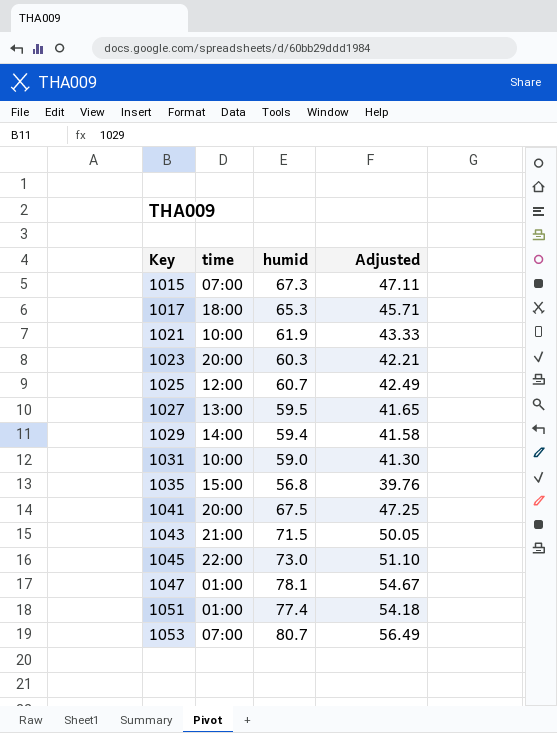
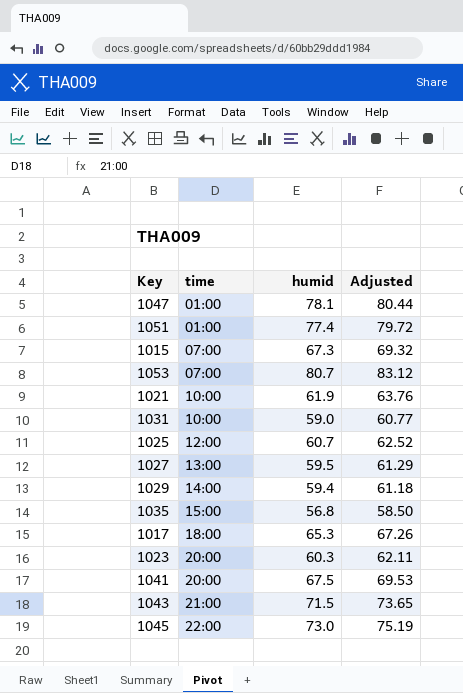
row order: Key ascending -> time ascending
column Adjusted | formula: [humid] * 0.7 -> [humid] * 1.03

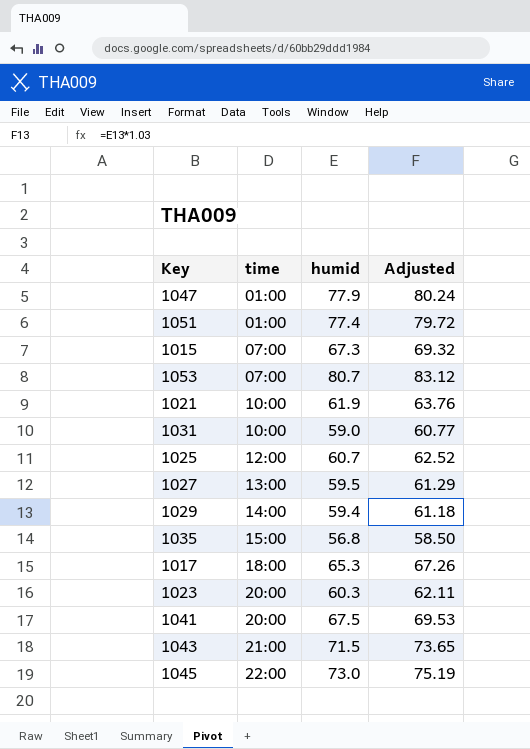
1047 | humid: 78.1 -> 77.9
1047 | Adjusted: 80.44 -> 80.24

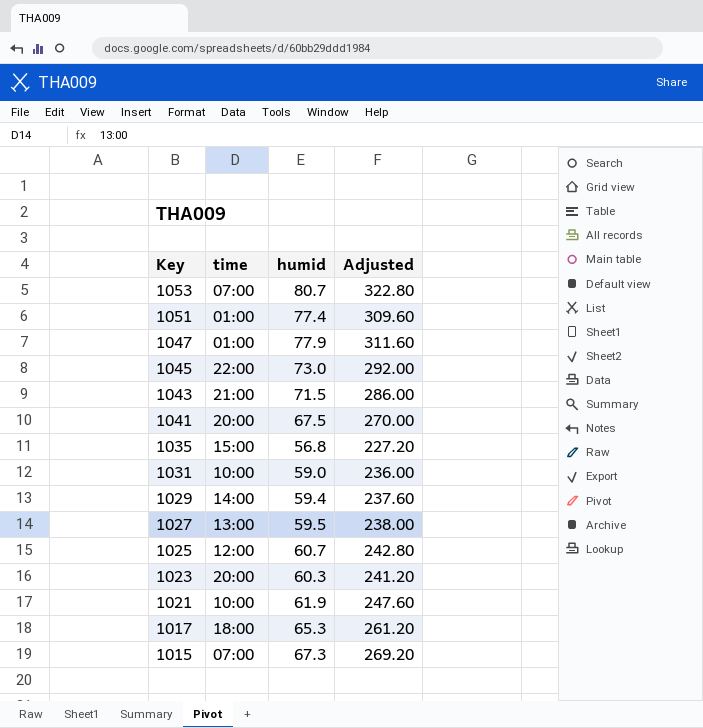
row order: time ascending -> Key descending
column Adjusted | formula: [humid] * 1.03 -> [humid] * 4

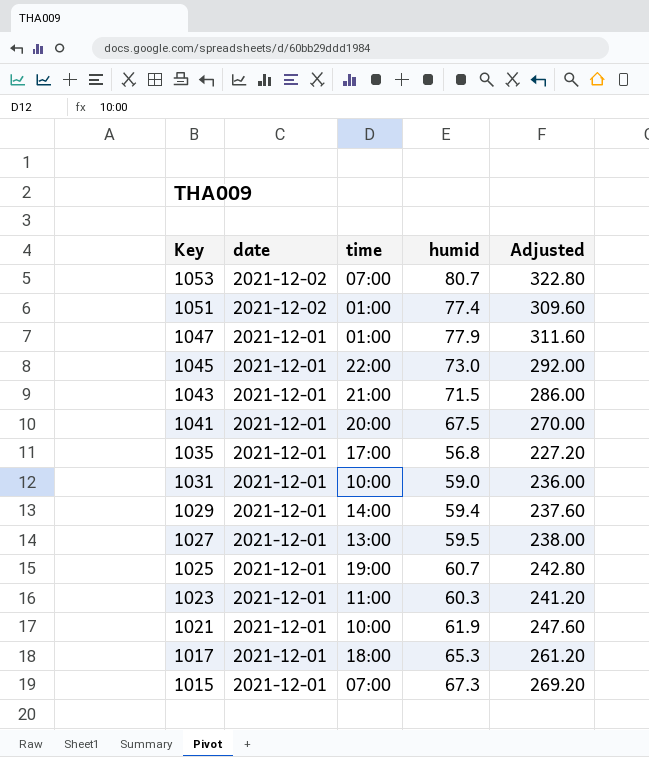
column date | position: none -> 2
1035 | time: 15:00 -> 17:00
1025 | time: 12:00 -> 19:00
1023 | time: 20:00 -> 11:00

